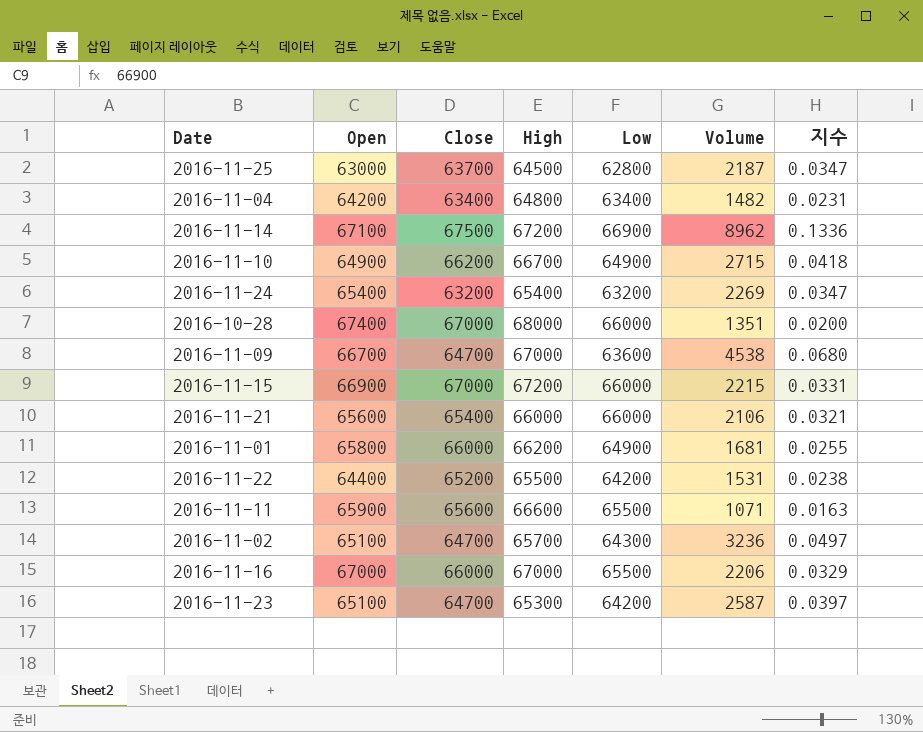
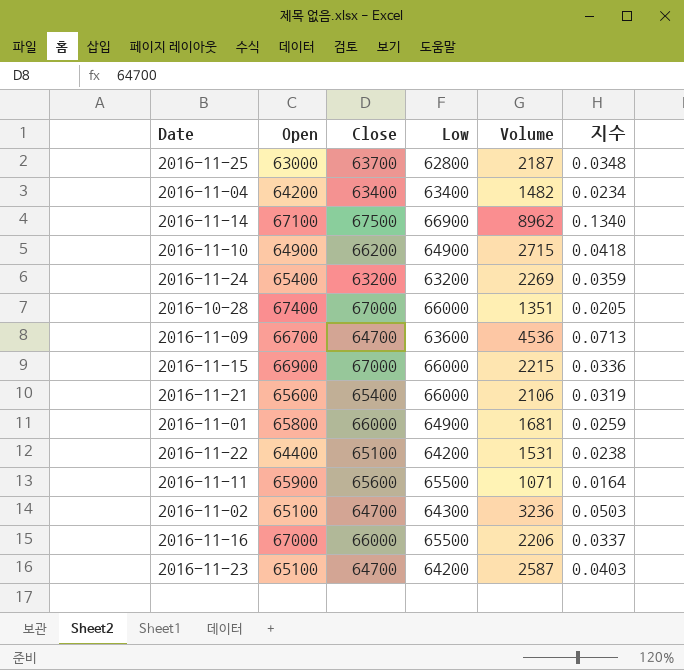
column High | position: 4 -> none
column 지수 | formula: [Volume] / [Open] -> [Volume] / [Low]
2016-11-09 | Volume: 4538 -> 4536
2016-11-22 | Close: 65200 -> 65100

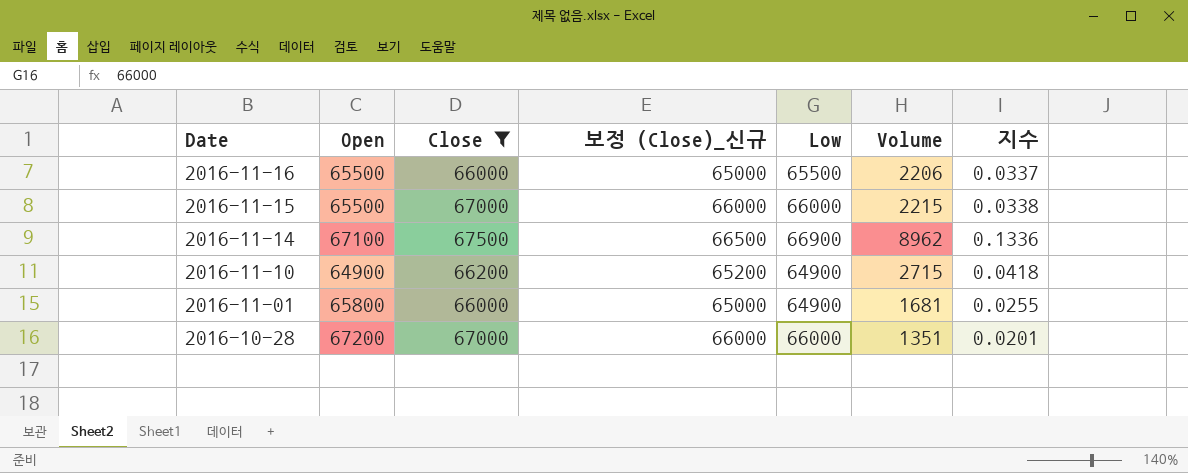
filter: none -> Close >= 66000
row order: none -> Date descending
column 보정 (Close)_신규 | formula: none -> [Close] - 1000
column 지수 | formula: [Volume] / [Low] -> [Volume] / [Open]
2016-11-16 | Open: 67000 -> 65500
2016-11-15 | Open: 66900 -> 65500
2016-10-28 | Open: 67400 -> 67200

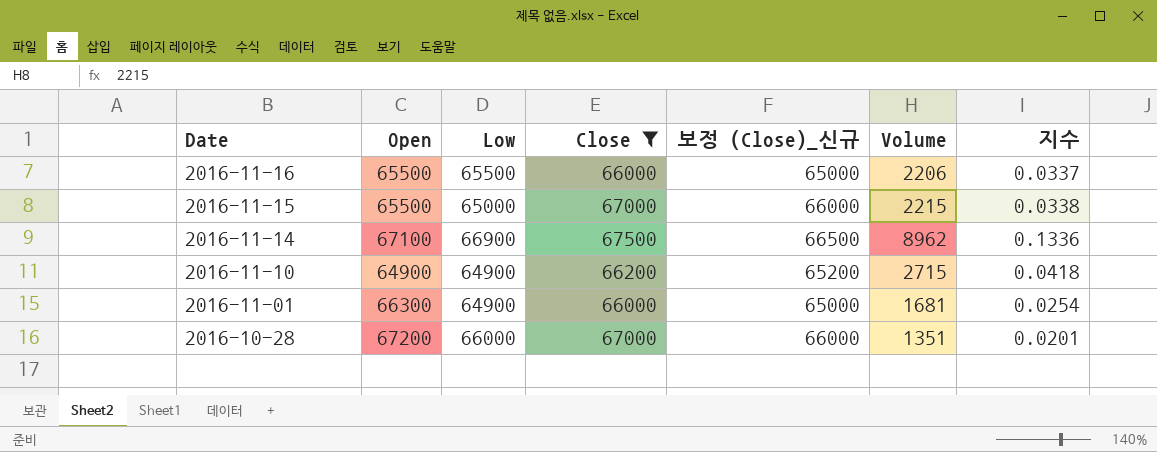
column Low | position: 5 -> 3
2016-11-15 | Low: 66000 -> 65000
2016-11-01 | Open: 65800 -> 66300
2016-11-01 | 지수: 0.0255 -> 0.0254

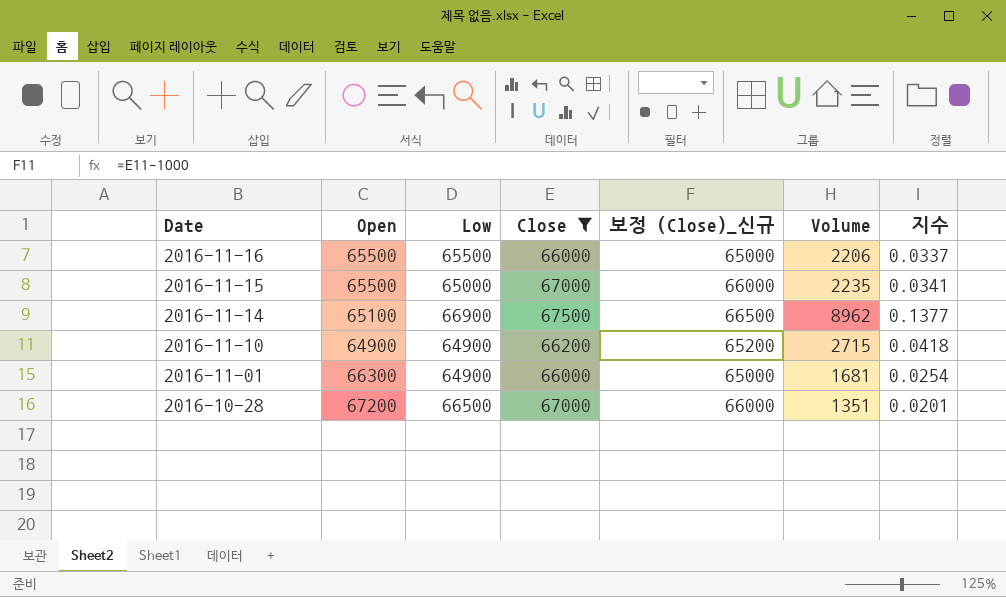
2016-11-15 | Volume: 2215 -> 2235
2016-11-15 | 지수: 0.0338 -> 0.0341
2016-11-14 | Open: 67100 -> 65100
2016-11-14 | 지수: 0.1336 -> 0.1377
2016-10-28 | Low: 66000 -> 66500

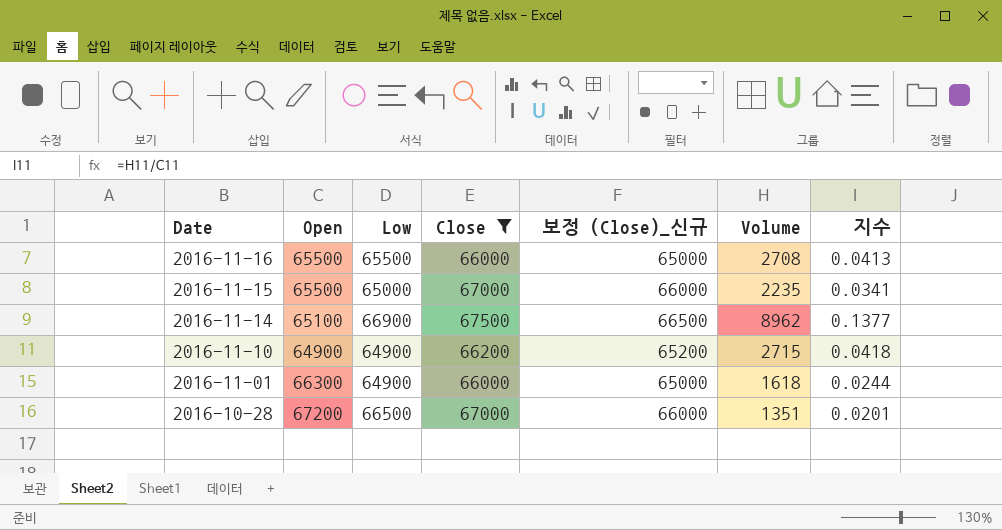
2016-11-16 | Volume: 2206 -> 2708
2016-11-16 | 지수: 0.0337 -> 0.0413
2016-11-01 | Volume: 1681 -> 1618
2016-11-01 | 지수: 0.0254 -> 0.0244

